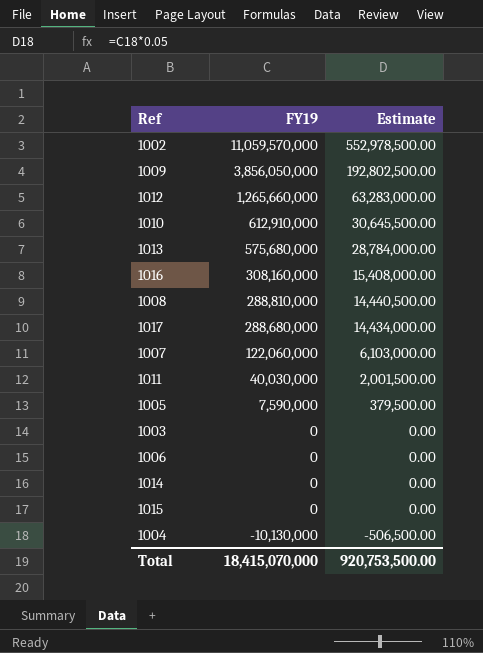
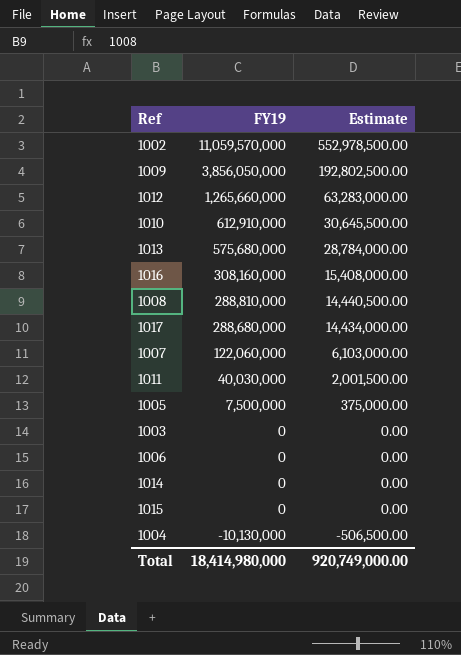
1005 | FY19: 7,590,000 -> 7,500,000
1005 | Estimate: 379,500.00 -> 375,000.00
Total | FY19: 18,415,070,000 -> 18,414,980,000
Total | Estimate: 920,753,500.00 -> 920,749,000.00

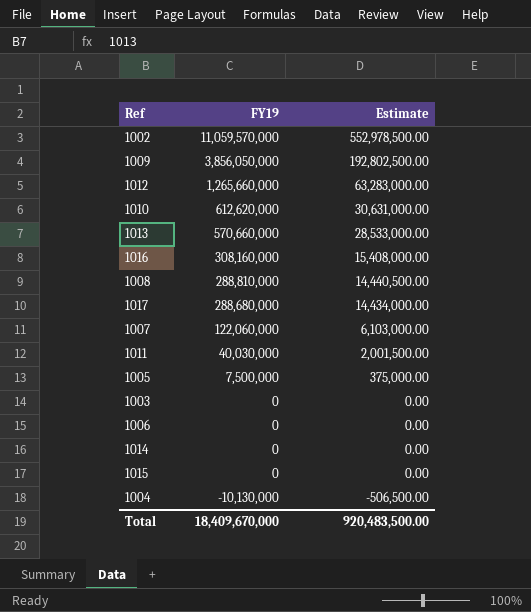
1010 | FY19: 612,910,000 -> 612,620,000
1010 | Estimate: 30,645,500.00 -> 30,631,000.00
1013 | FY19: 575,680,000 -> 570,660,000
1013 | Estimate: 28,784,000.00 -> 28,533,000.00
Total | FY19: 18,414,980,000 -> 18,409,670,000
Total | Estimate: 920,749,000.00 -> 920,483,500.00

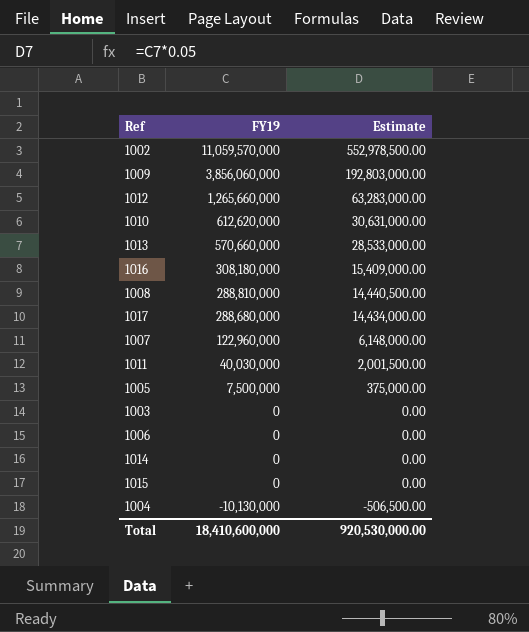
1009 | FY19: 3,856,050,000 -> 3,856,060,000
1009 | Estimate: 192,802,500.00 -> 192,803,000.00
1016 | FY19: 308,160,000 -> 308,180,000
1016 | Estimate: 15,408,000.00 -> 15,409,000.00
1007 | FY19: 122,060,000 -> 122,960,000
1007 | Estimate: 6,103,000.00 -> 6,148,000.00
Total | FY19: 18,409,670,000 -> 18,410,600,000
Total | Estimate: 920,483,500.00 -> 920,530,000.00

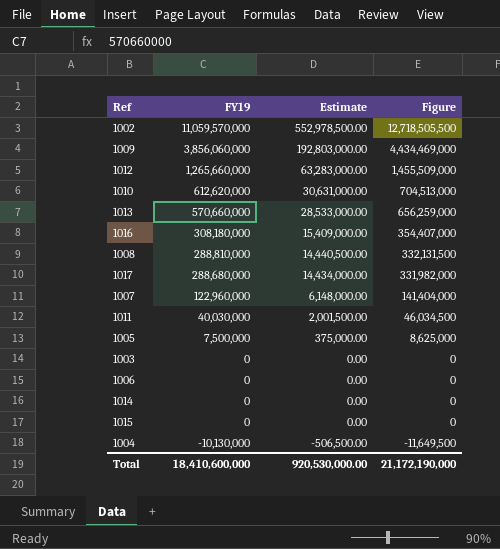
column Figure | formula: none -> [FY19] * 1.15

